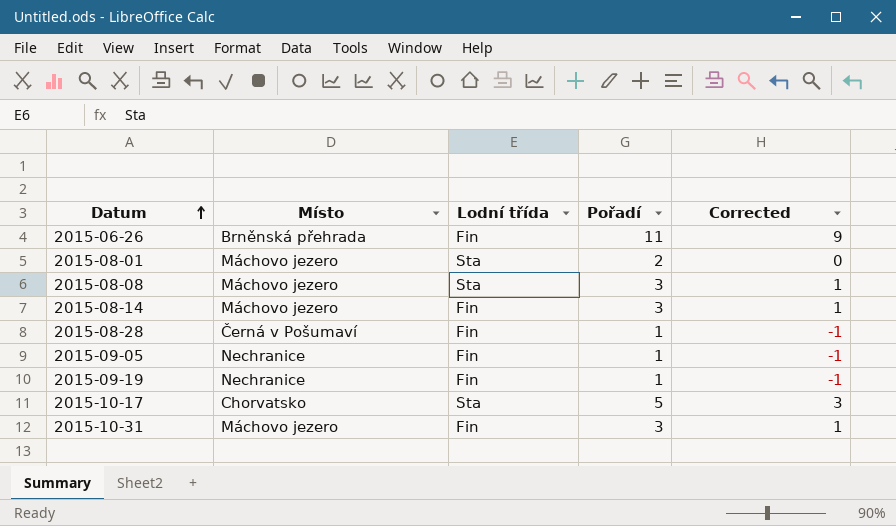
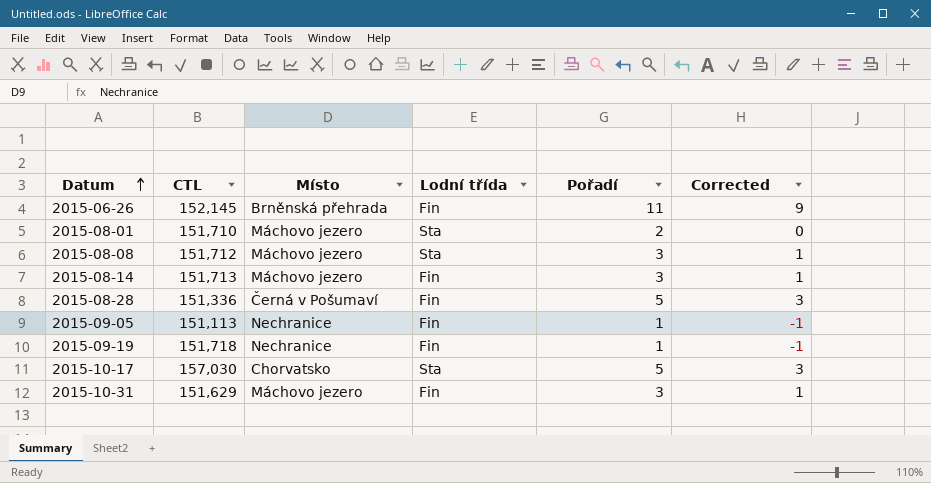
column CTL | position: none -> 2
2015-08-28 | Pořadí: 1 -> 5
2015-08-28 | Corrected: -1 -> 3

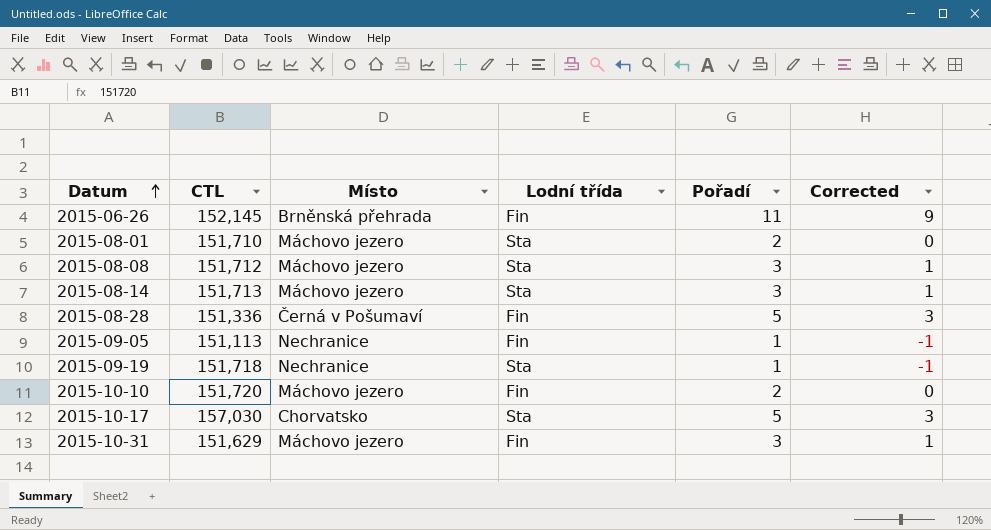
2015-08-14 | Lodní třída: Fin -> Sta
2015-09-19 | Lodní třída: Fin -> Sta
row 2015-10-10: none -> 151,720 | Máchovo jezero | Fin | 2 | 0

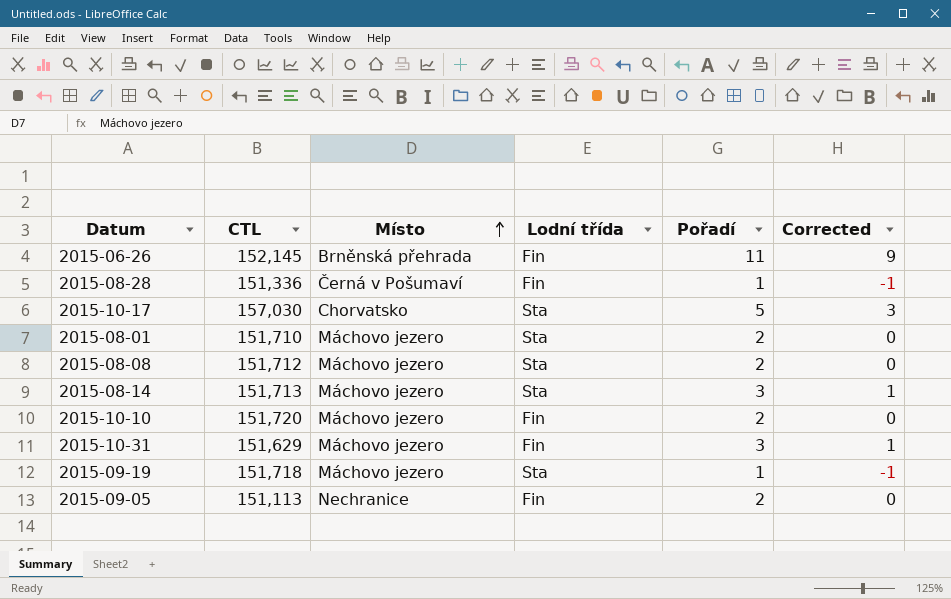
row order: Datum ascending -> Místo ascending
2015-08-28 | Pořadí: 5 -> 1
2015-08-28 | Corrected: 3 -> -1
2015-08-08 | Pořadí: 3 -> 2
2015-08-08 | Corrected: 1 -> 0
2015-09-19 | Místo: Nechranice -> Máchovo jezero
2015-09-05 | Pořadí: 1 -> 2
2015-09-05 | Corrected: -1 -> 0

